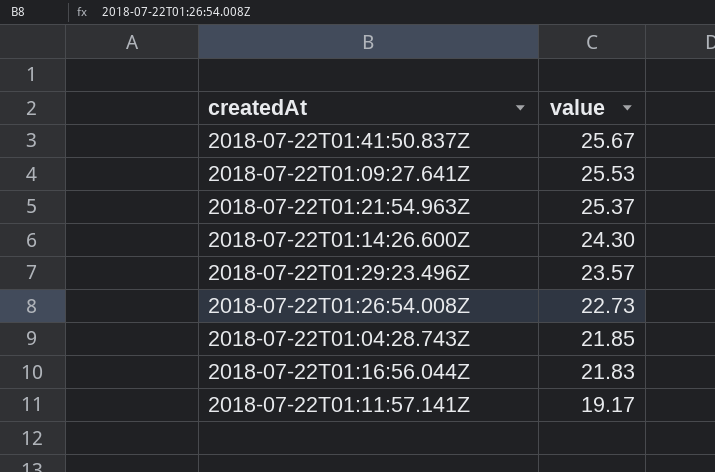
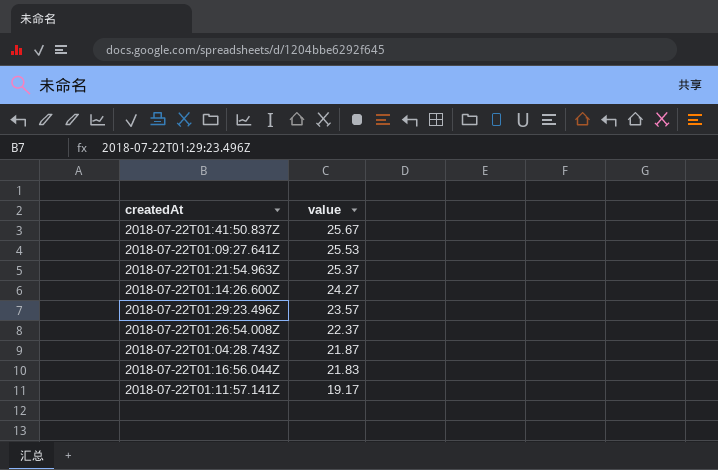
2018-07-22T01:14:26.600Z | value: 24.30 -> 24.27
2018-07-22T01:26:54.008Z | value: 22.73 -> 22.37
2018-07-22T01:04:28.743Z | value: 21.85 -> 21.87

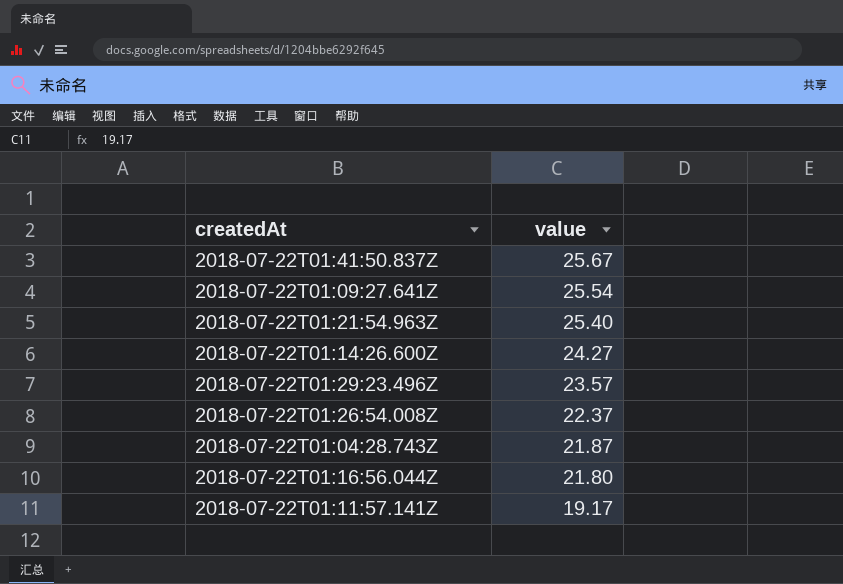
2018-07-22T01:09:27.641Z | value: 25.53 -> 25.54
2018-07-22T01:21:54.963Z | value: 25.37 -> 25.40
2018-07-22T01:16:56.044Z | value: 21.83 -> 21.80

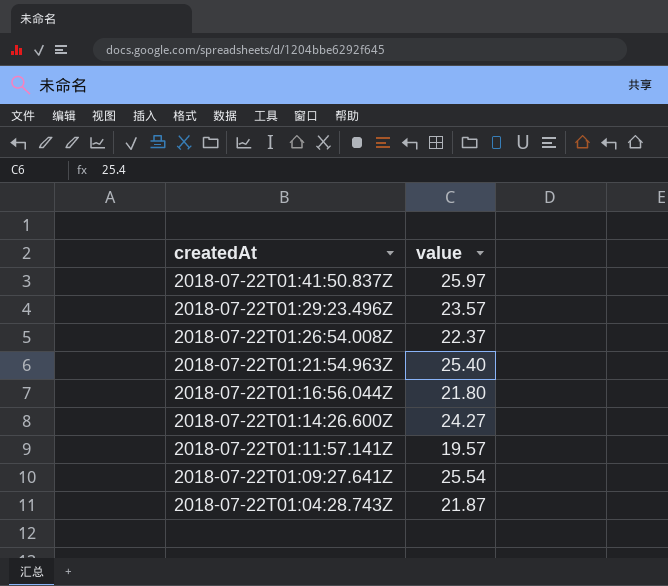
row order: value descending -> createdAt descending
2018-07-22T01:41:50.837Z | value: 25.67 -> 25.97
2018-07-22T01:11:57.141Z | value: 19.17 -> 19.57

